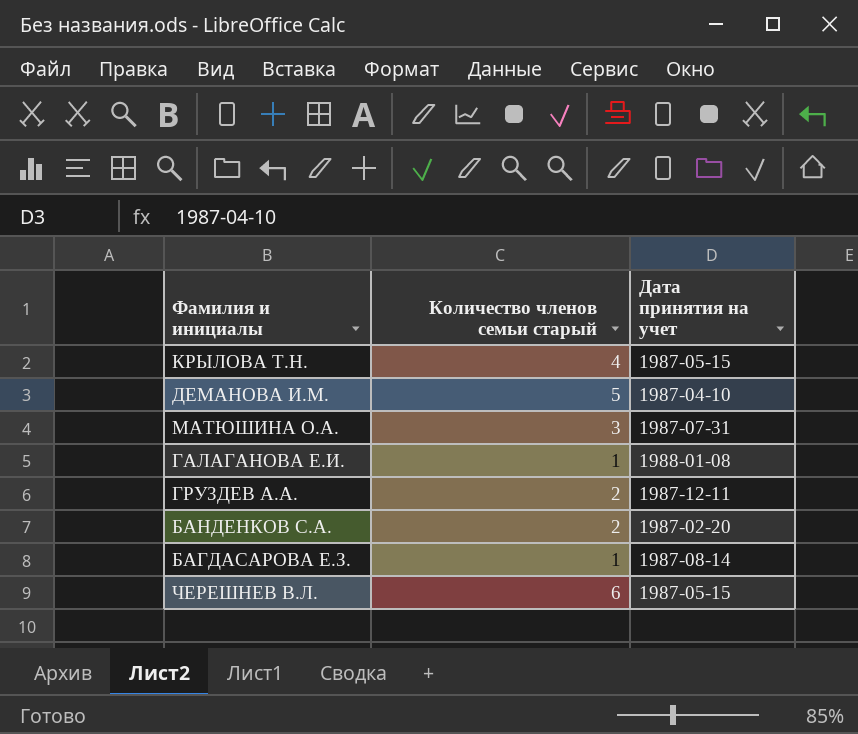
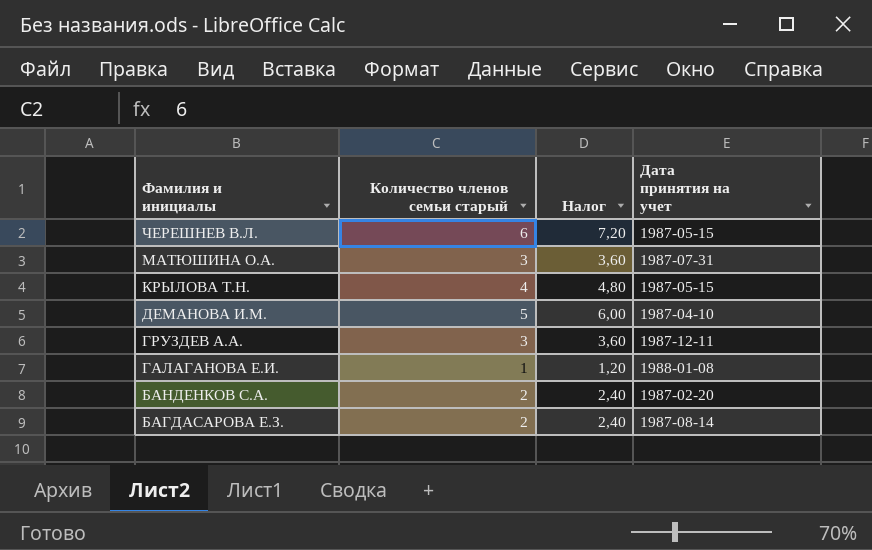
row order: none -> Фамилия и инициалы descending
column Налог | formula: none -> [Количество членов семьи старый] * 1,2
ГРУЗДЕВ А.А. | Количество членов семьи старый: 2 -> 3
БАГДАСАРОВА Е.З. | Количество членов семьи старый: 1 -> 2

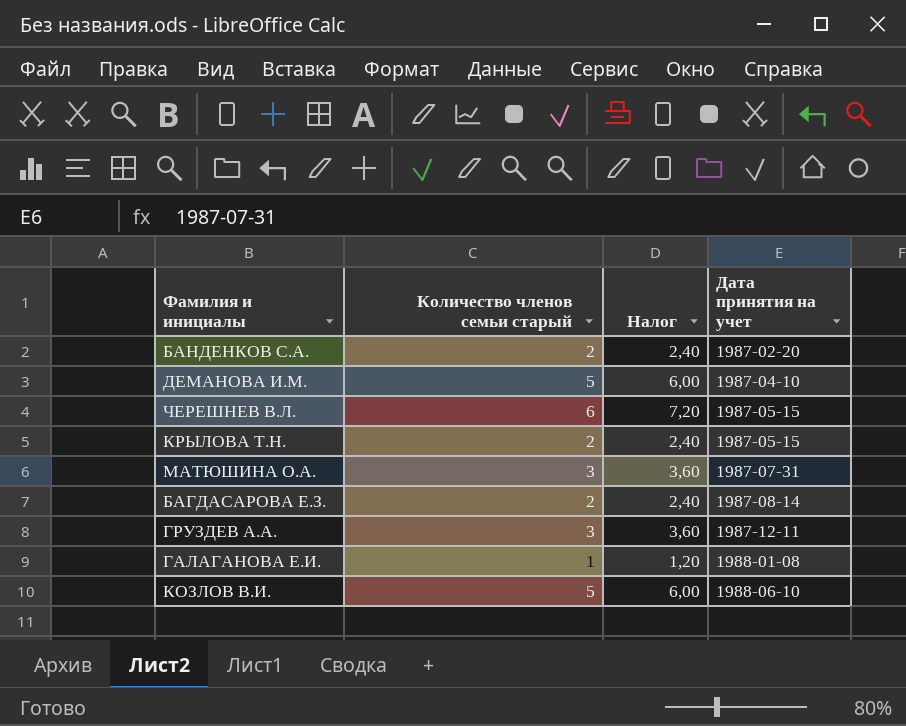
row order: Фамилия и инициалы descending -> Дата принятия на учет ascending
КРЫЛОВА Т.Н. | Количество членов семьи старый: 4 -> 2
КРЫЛОВА Т.Н. | Налог: 4,80 -> 2,40
row КОЗЛОВ В.И.: none -> 5 | 6,00 | 1988-06-10

